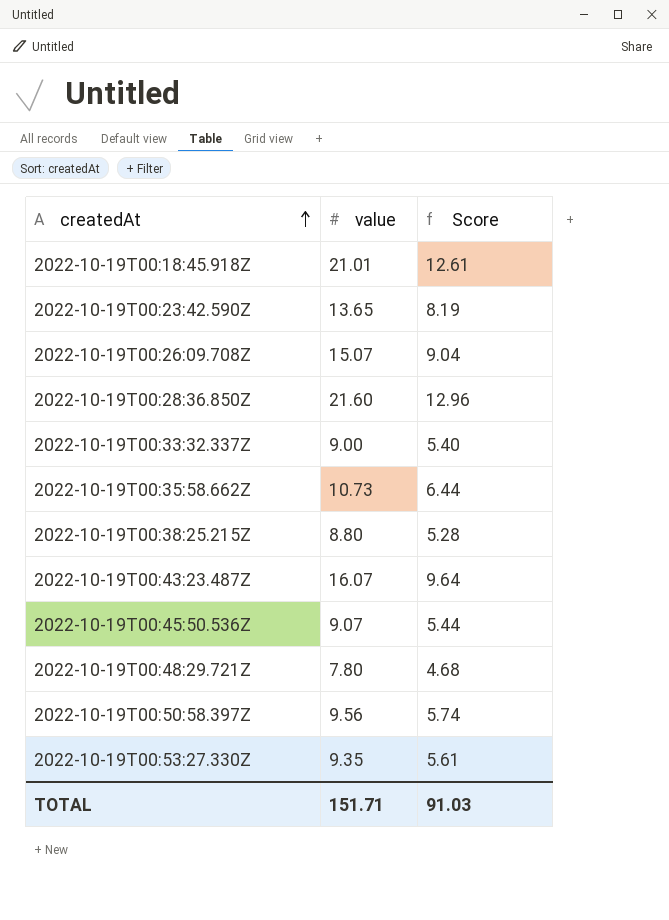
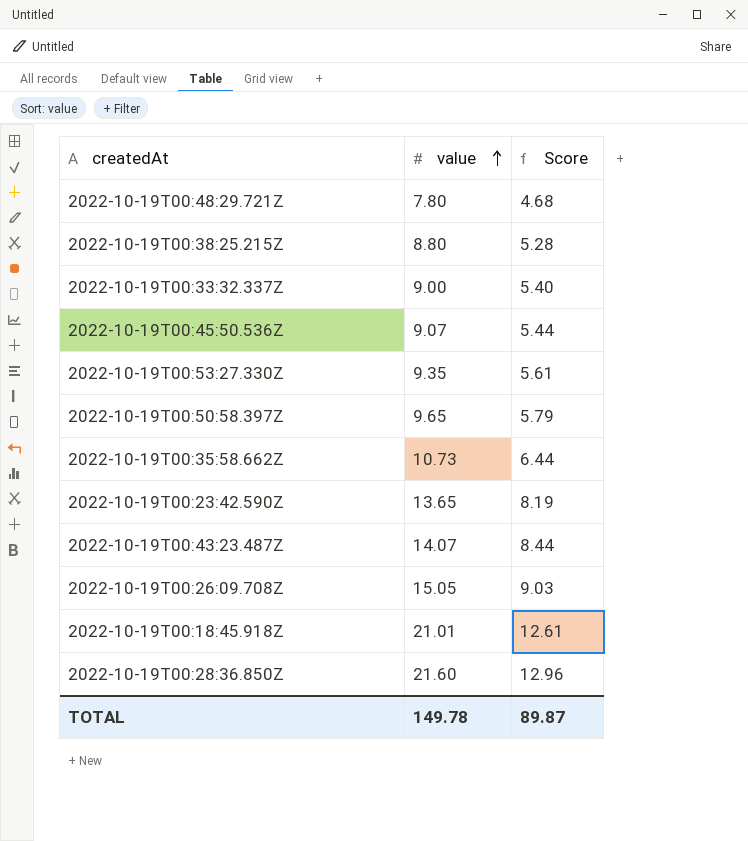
row order: createdAt ascending -> value ascending
2022-10-19T00:50:58.397Z | value: 9.56 -> 9.65
2022-10-19T00:50:58.397Z | Score: 5.74 -> 5.79
2022-10-19T00:43:23.487Z | value: 16.07 -> 14.07
2022-10-19T00:43:23.487Z | Score: 9.64 -> 8.44
2022-10-19T00:26:09.708Z | value: 15.07 -> 15.05
2022-10-19T00:26:09.708Z | Score: 9.04 -> 9.03
TOTAL | value: 151.71 -> 149.78
TOTAL | Score: 91.03 -> 89.87

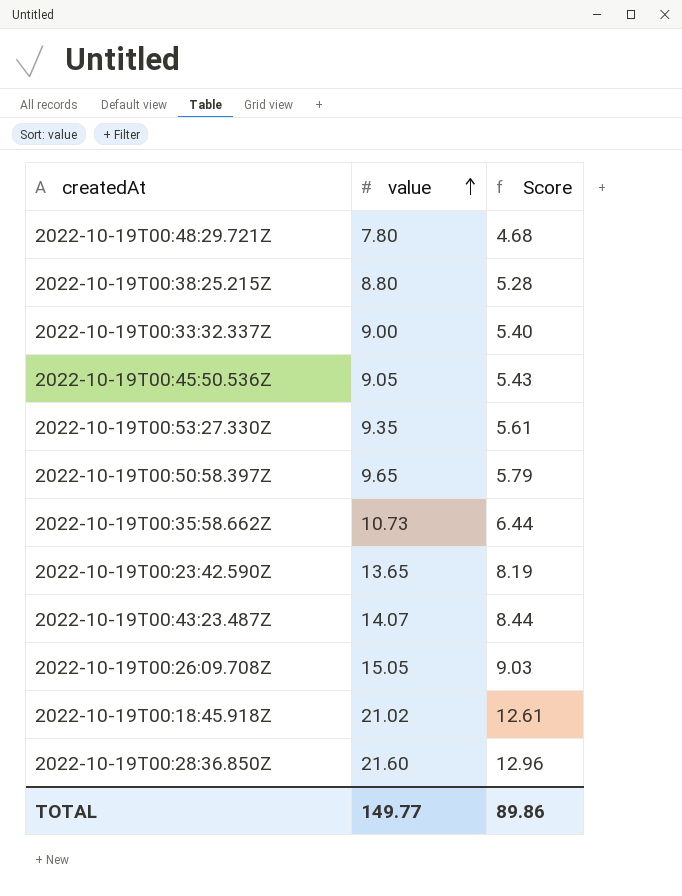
2022-10-19T00:45:50.536Z | value: 9.07 -> 9.05
2022-10-19T00:45:50.536Z | Score: 5.44 -> 5.43
2022-10-19T00:18:45.918Z | value: 21.01 -> 21.02
TOTAL | value: 149.78 -> 149.77
TOTAL | Score: 89.87 -> 89.86

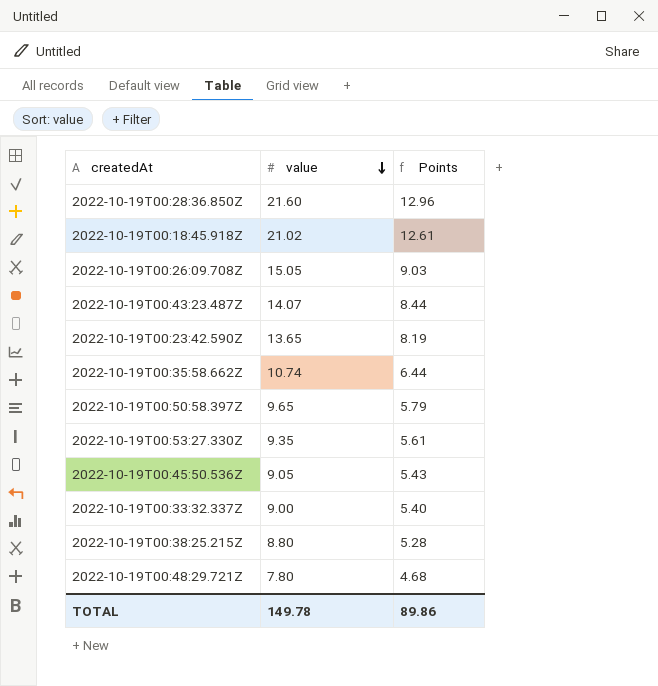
row order: value ascending -> value descending
column name: Score -> Points
2022-10-19T00:35:58.662Z | value: 10.73 -> 10.74
TOTAL | value: 149.77 -> 149.78

